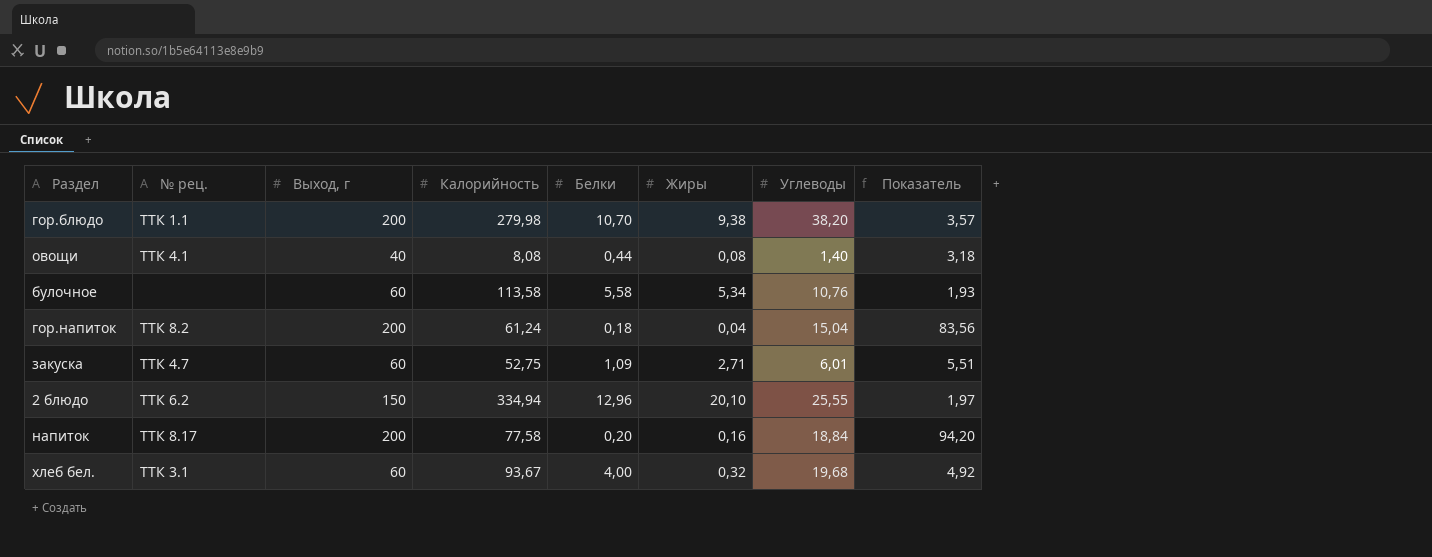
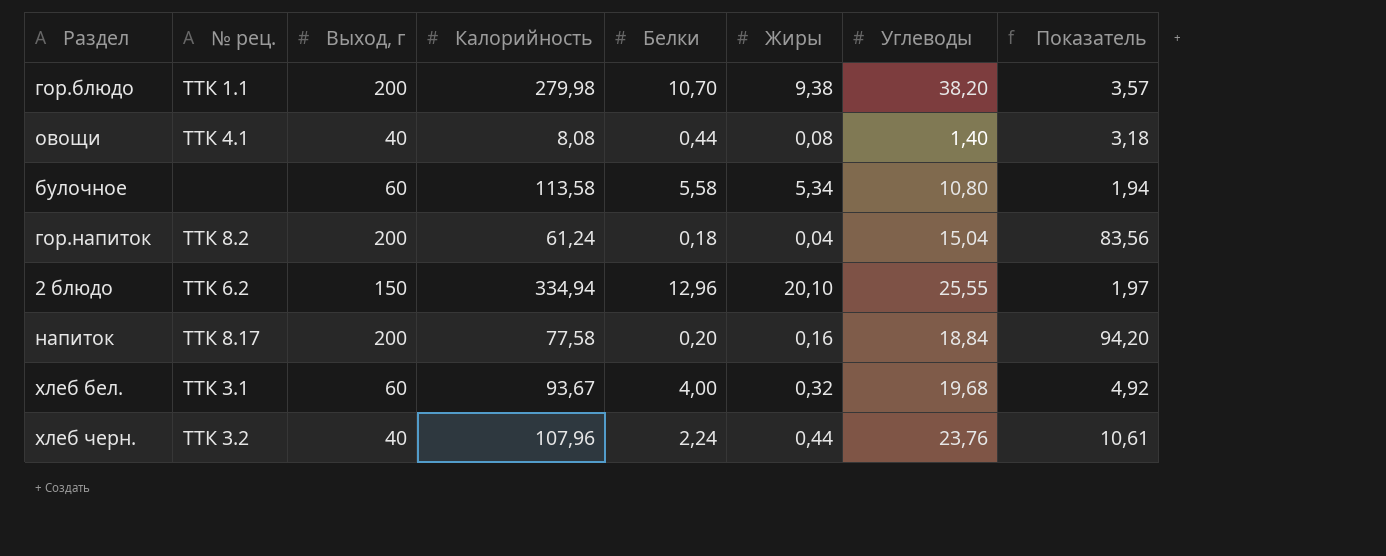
row закуска: ТТК 4.7 | 60 | 52,75 | 1,09 | 2,71 | 6,01 | 5,51 -> none
булочное | Углеводы: 10,76 -> 10,80
булочное | Показатель: 1,93 -> 1,94
row хлеб черн.: none -> ТТК 3.2 | 40 | 107,96 | 2,24 | 0,44 | 23,76 | 10,61

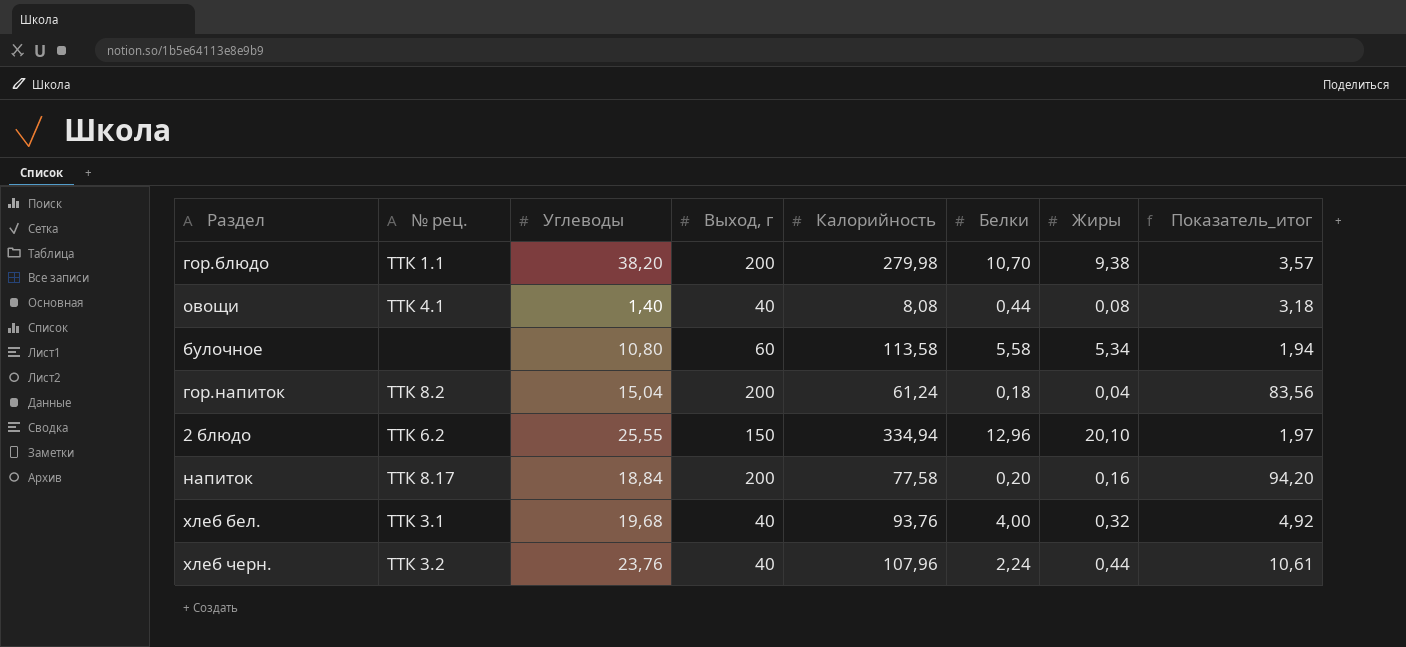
column Углеводы | position: 7 -> 3
column name: Показатель -> Показатель_итог
хлеб бел. | Выход, г: 60 -> 40
хлеб бел. | Калорийность: 93,67 -> 93,76

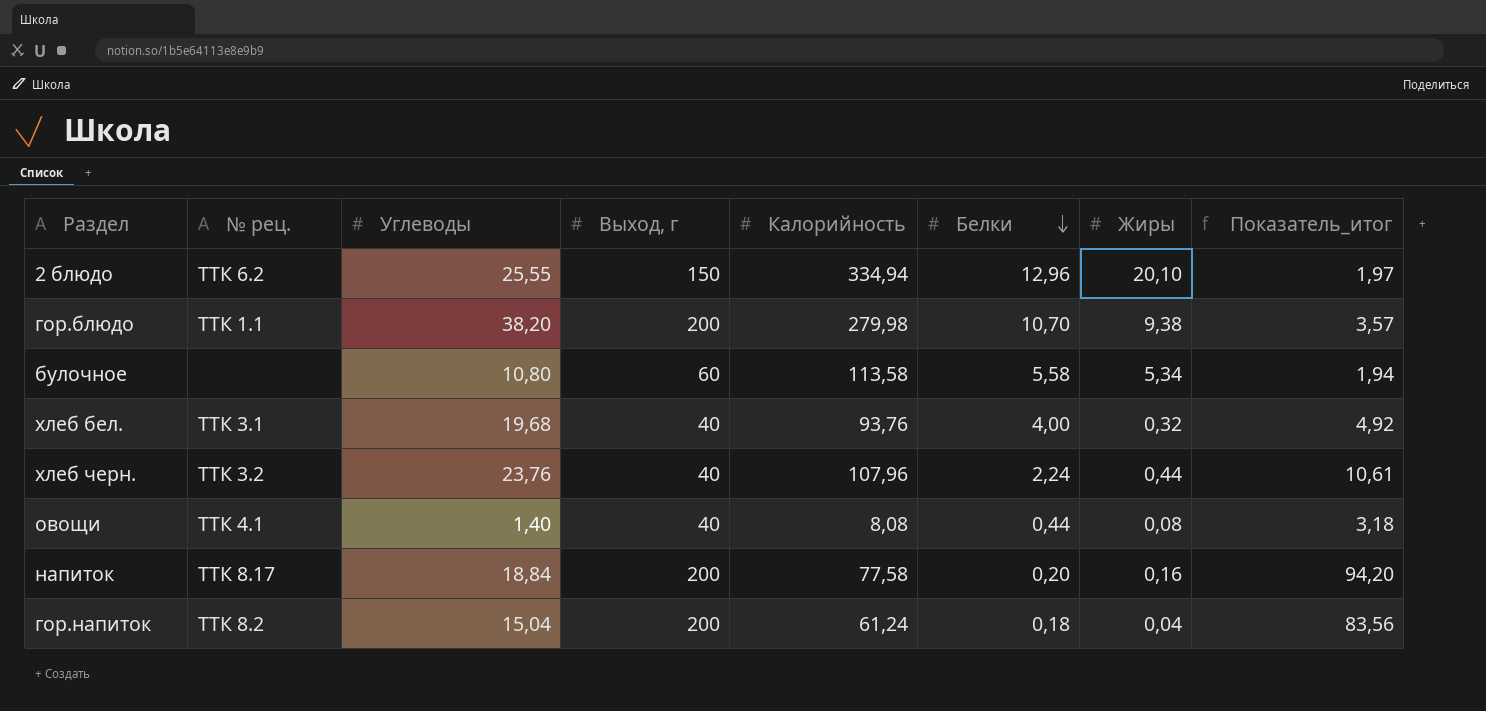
row order: none -> Белки descending

